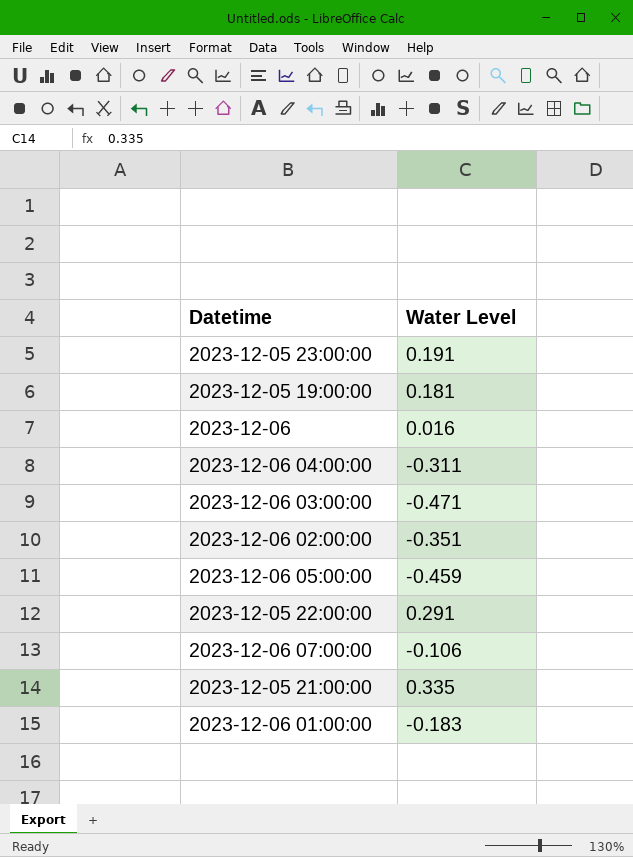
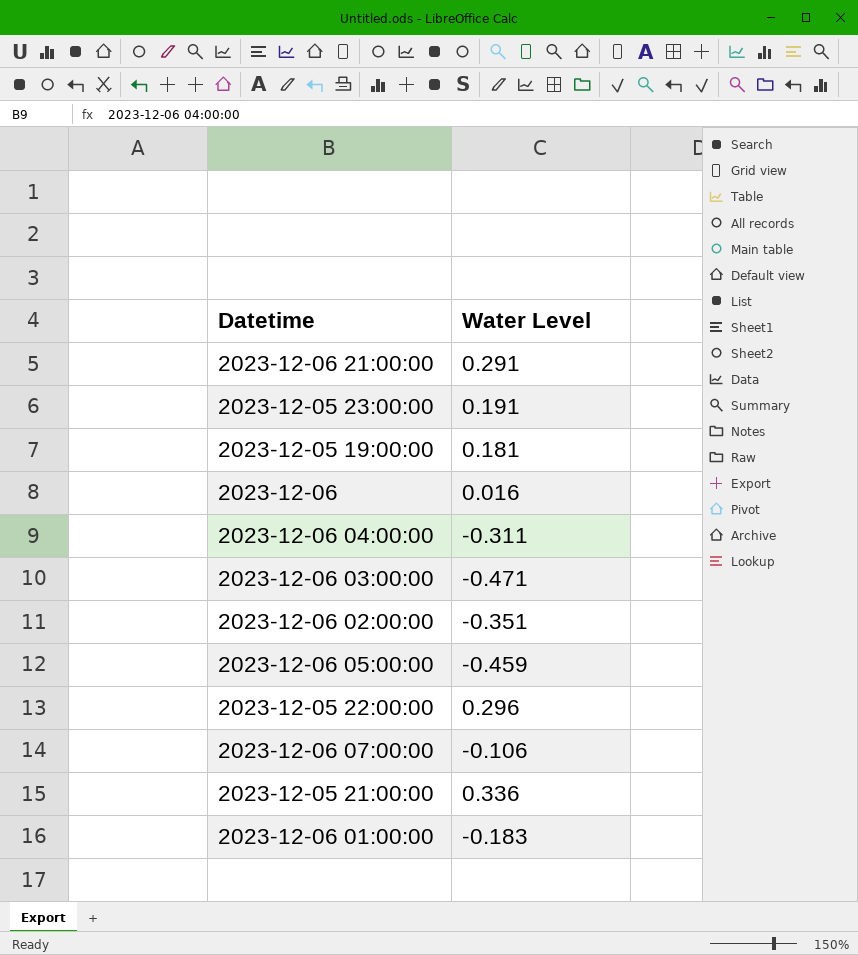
row 2023-12-06 21:00:00: none -> 0.291
2023-12-05 22:00:00 | Water Level: 0.291 -> 0.296
2023-12-05 21:00:00 | Water Level: 0.335 -> 0.336

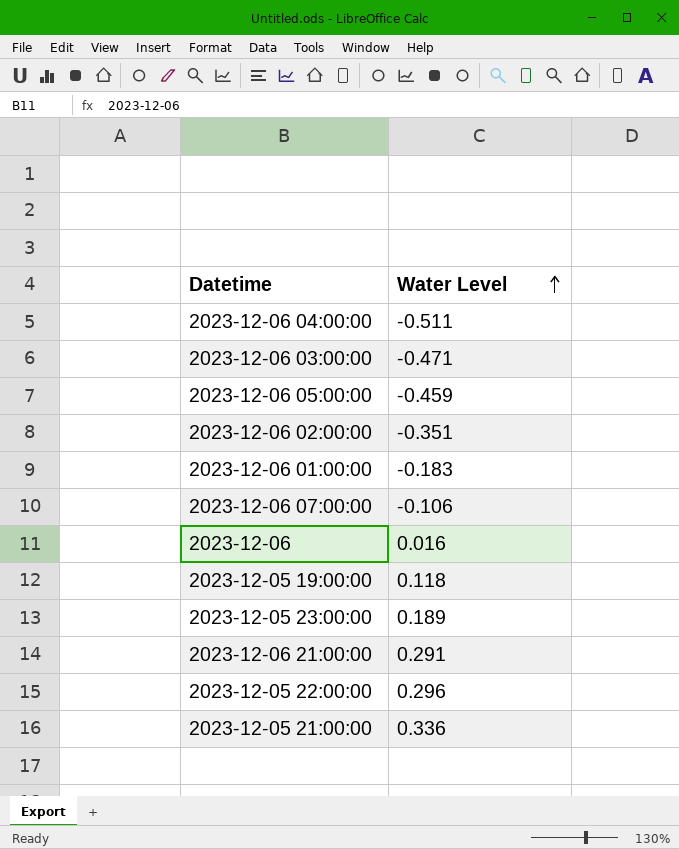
row order: none -> Water Level ascending
2023-12-06 04:00:00 | Water Level: -0.311 -> -0.511
2023-12-05 19:00:00 | Water Level: 0.181 -> 0.118
2023-12-05 23:00:00 | Water Level: 0.191 -> 0.189

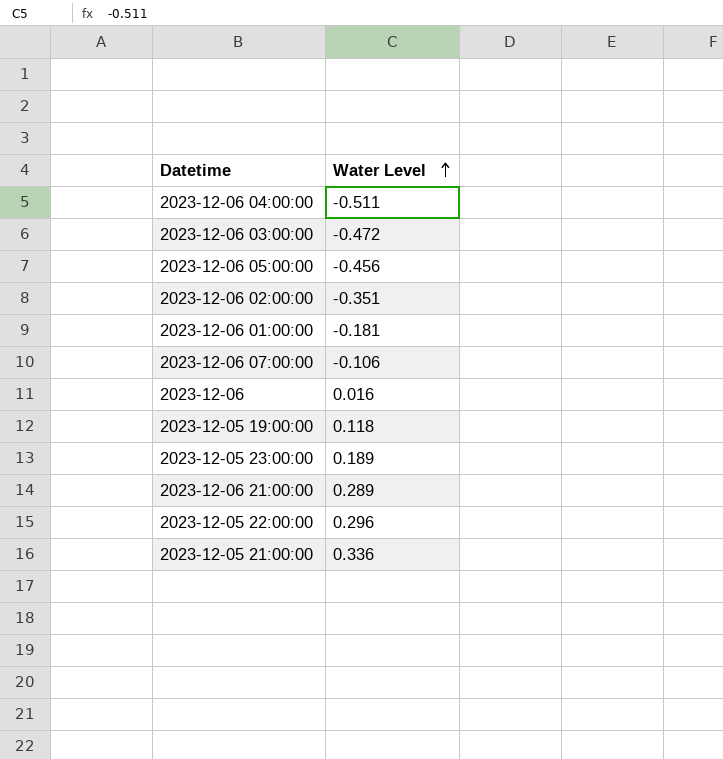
2023-12-06 03:00:00 | Water Level: -0.471 -> -0.472
2023-12-06 05:00:00 | Water Level: -0.459 -> -0.456
2023-12-06 01:00:00 | Water Level: -0.183 -> -0.181
2023-12-06 21:00:00 | Water Level: 0.291 -> 0.289

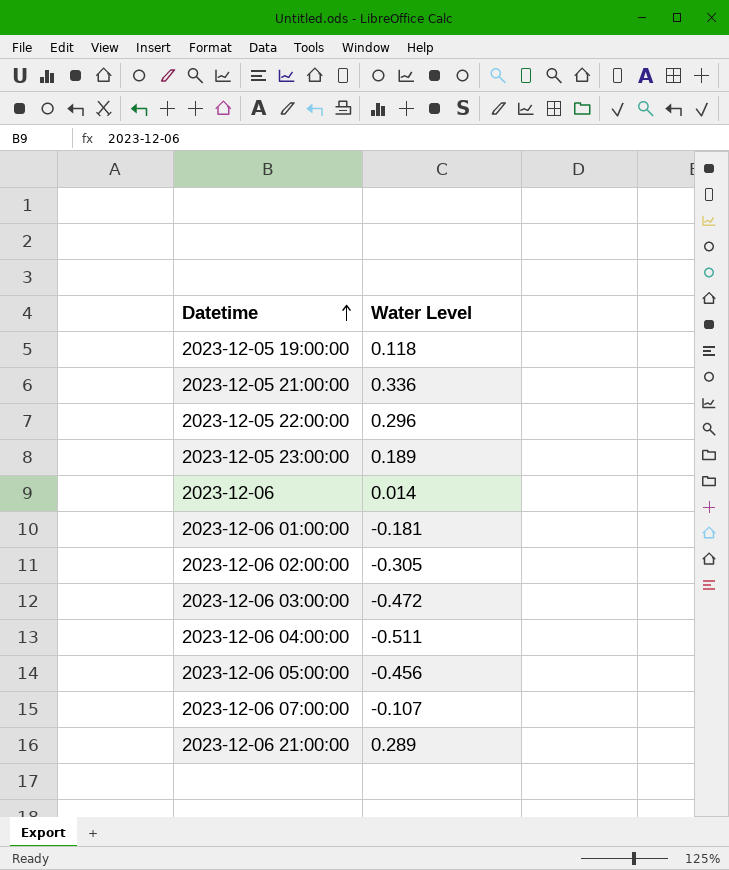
row order: Water Level ascending -> Datetime ascending
2023-12-06 | Water Level: 0.016 -> 0.014
2023-12-06 02:00:00 | Water Level: -0.351 -> -0.305
2023-12-06 07:00:00 | Water Level: -0.106 -> -0.107

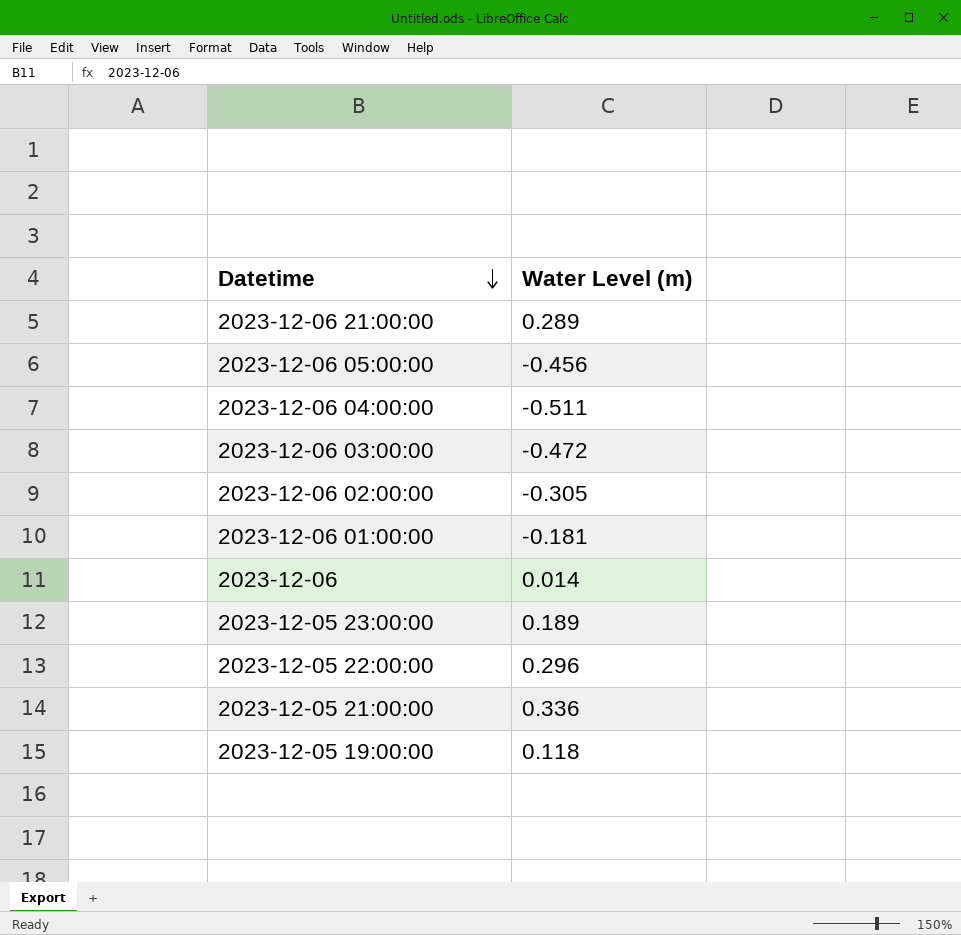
row order: Datetime ascending -> Datetime descending
column name: Water Level -> Water Level (m)
row 2023-12-06 07:00:00: -0.107 -> none

